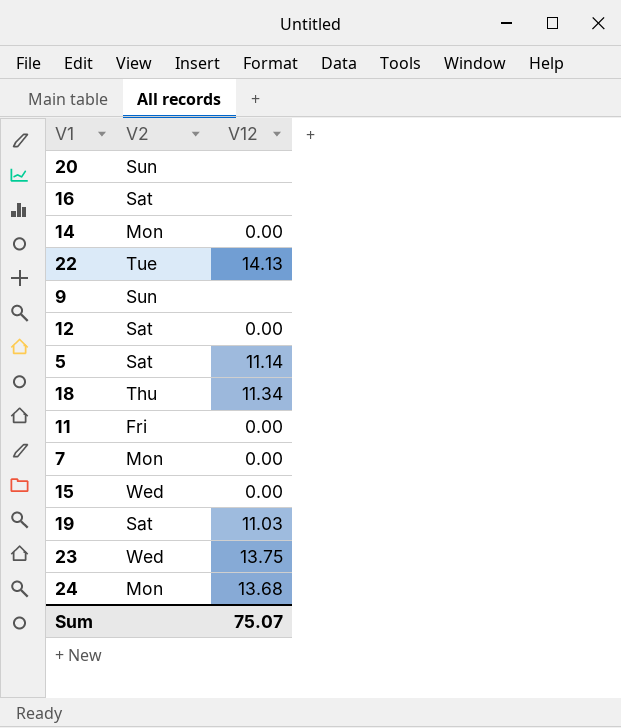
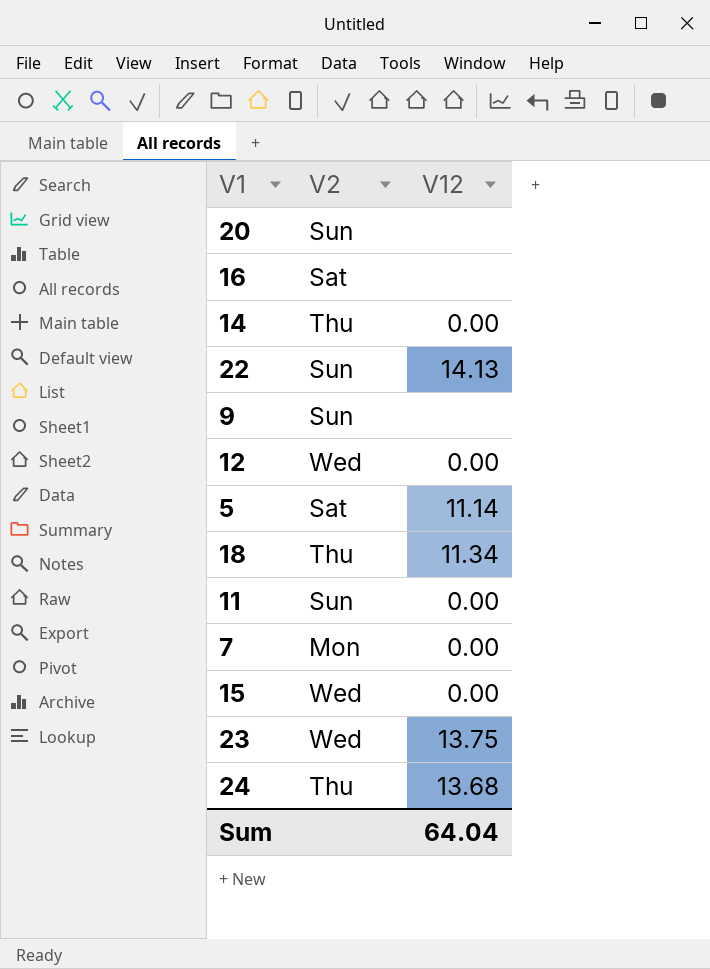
row 19: Sat | 11.03 -> none
14 | V2: Mon -> Thu
22 | V2: Tue -> Sun
12 | V2: Sat -> Wed
11 | V2: Fri -> Sun
24 | V2: Mon -> Thu
Sum | V12: 75.07 -> 64.04

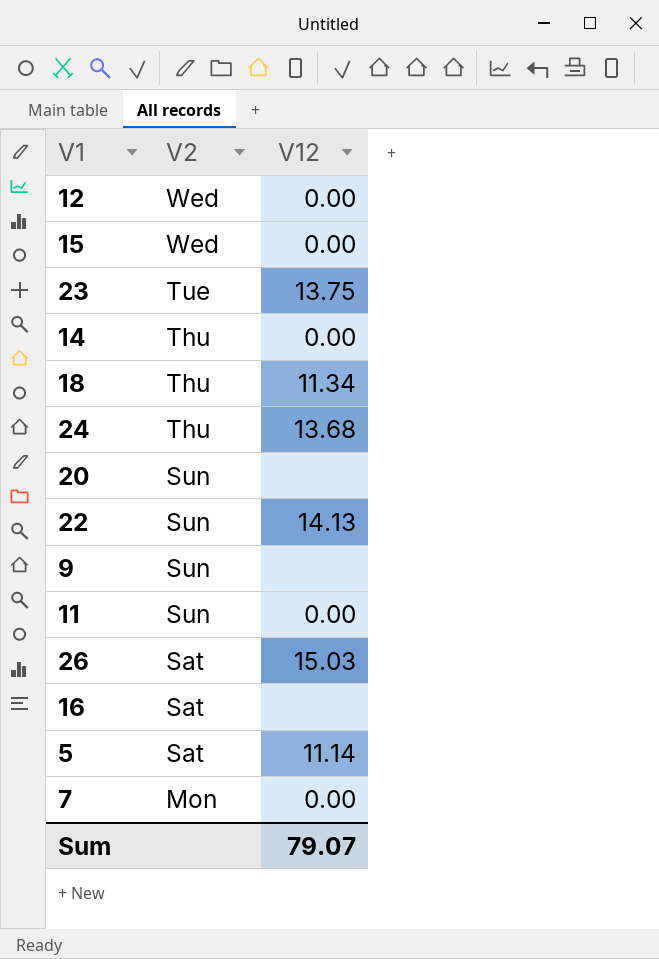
row order: none -> V2 descending
23 | V2: Wed -> Tue
row 26: none -> Sat | 15.03
Sum | V12: 64.04 -> 79.07

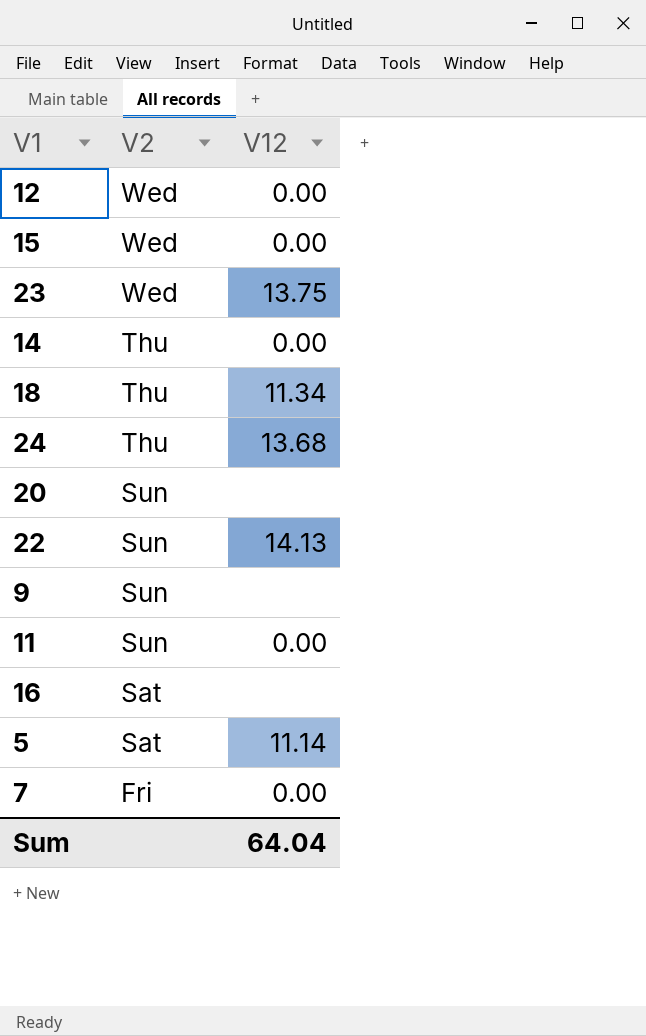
row 26: Sat | 15.03 -> none
23 | V2: Tue -> Wed
7 | V2: Mon -> Fri
Sum | V12: 79.07 -> 64.04

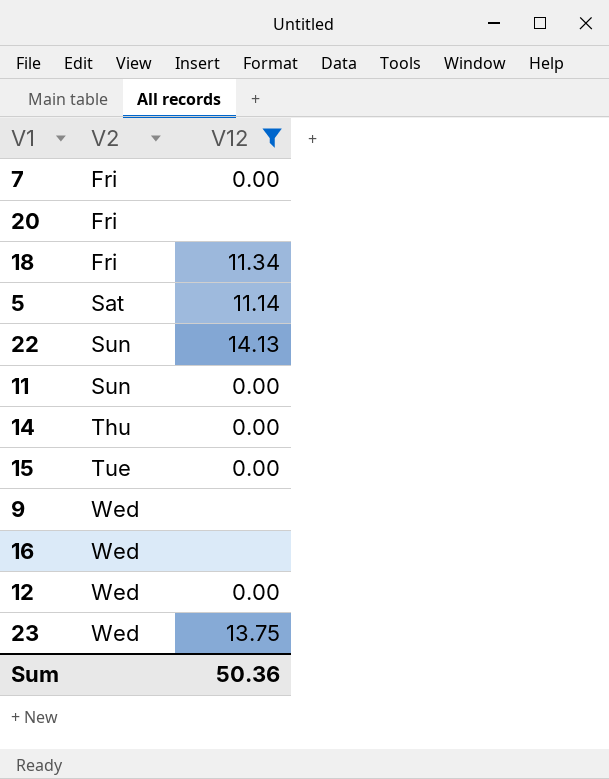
filter: none -> V12 != 13.68
row order: V2 descending -> V2 ascending
20 | V2: Sun -> Fri
18 | V2: Thu -> Fri
15 | V2: Wed -> Tue
9 | V2: Sun -> Wed
16 | V2: Sat -> Wed
Sum | V12: 64.04 -> 50.36

